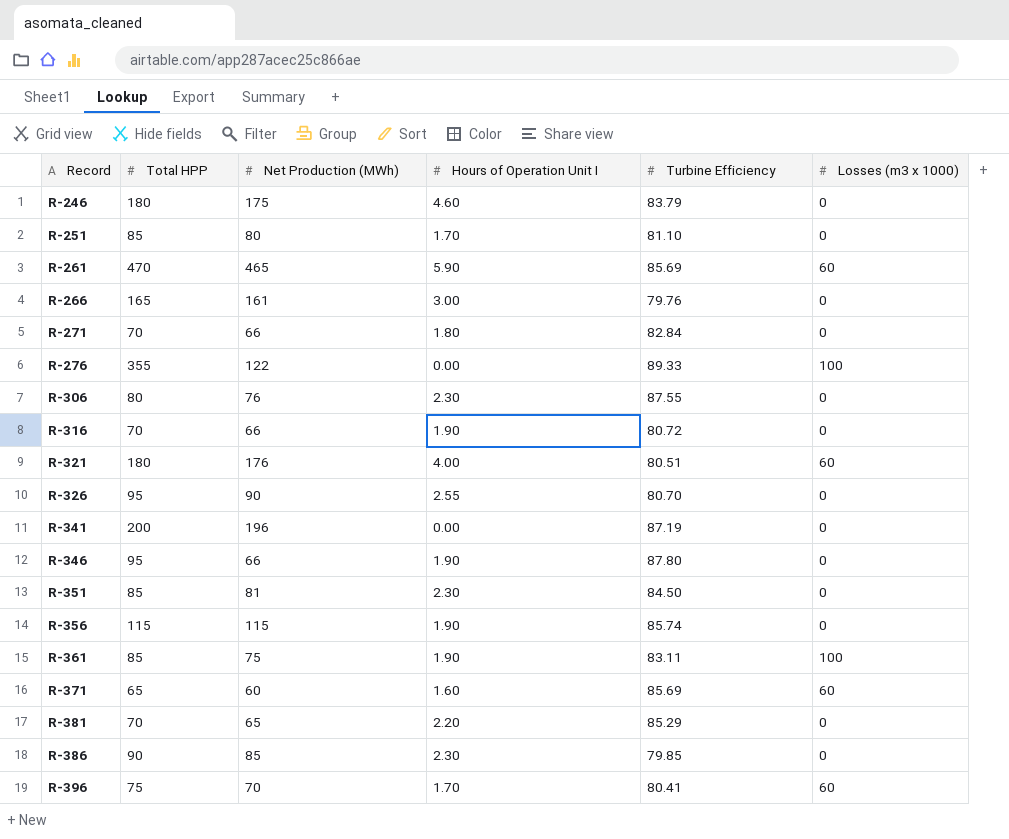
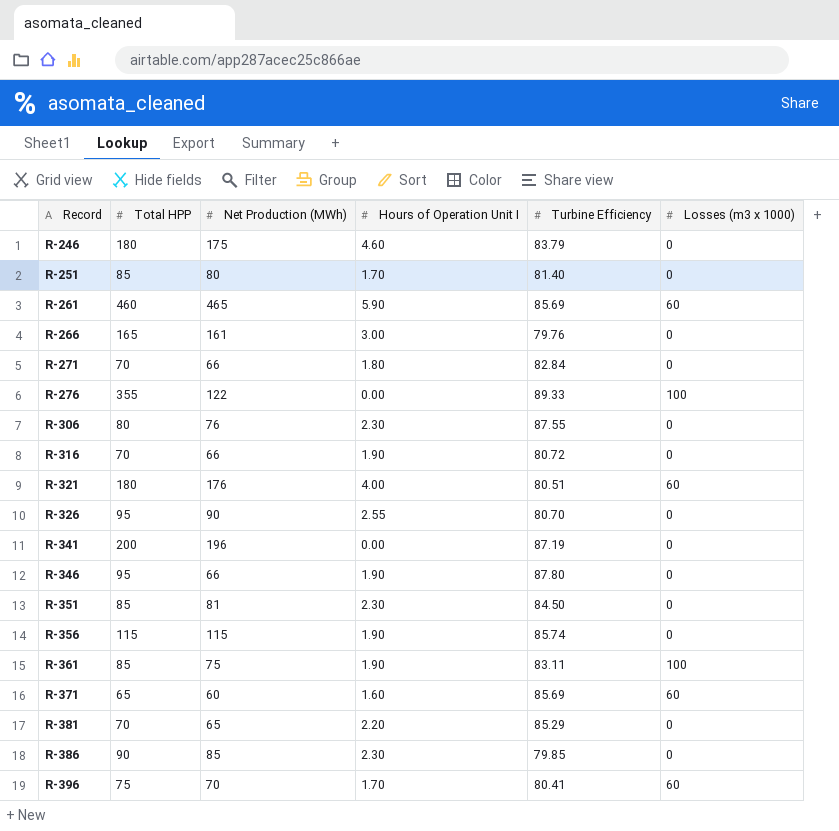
R-251 | Turbine Efficiency: 81.10 -> 81.40
R-261 | Total HPP: 470 -> 460

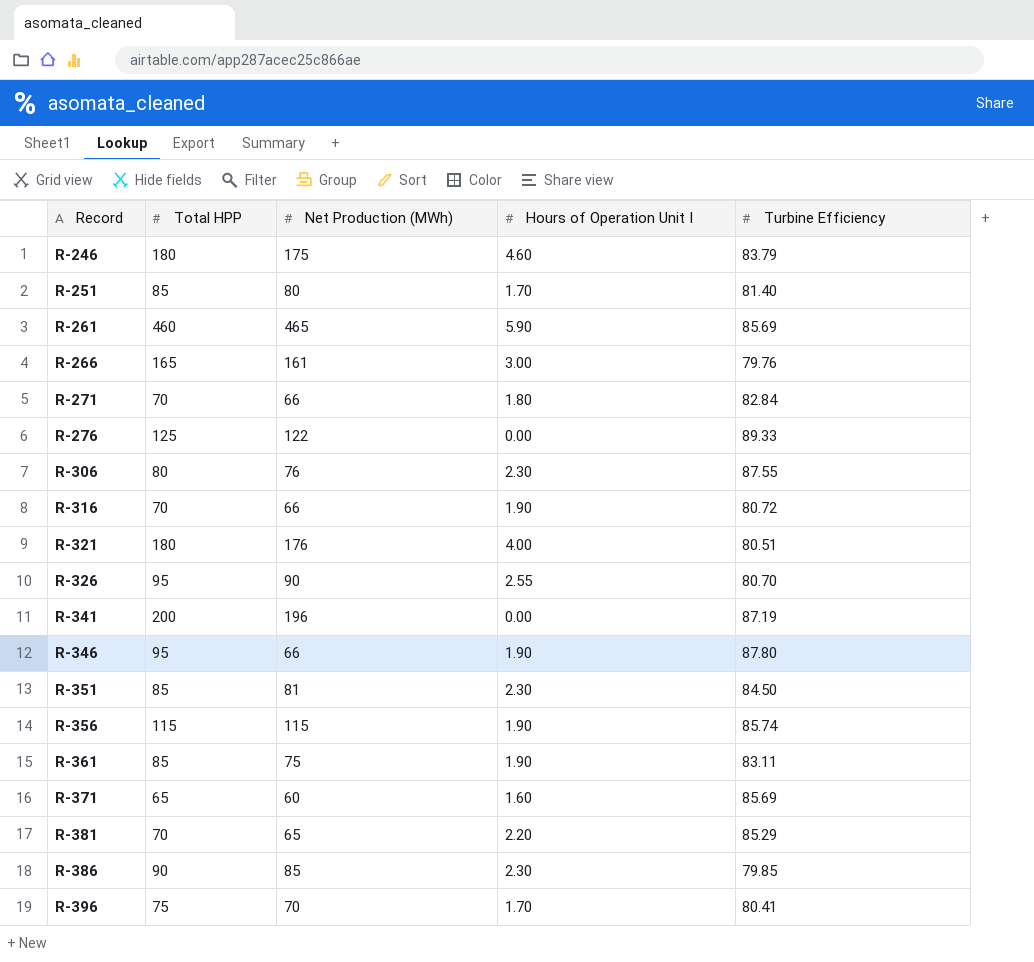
column Losses (m3 x 1000) | position: 6 -> none
R-276 | Total HPP: 355 -> 125

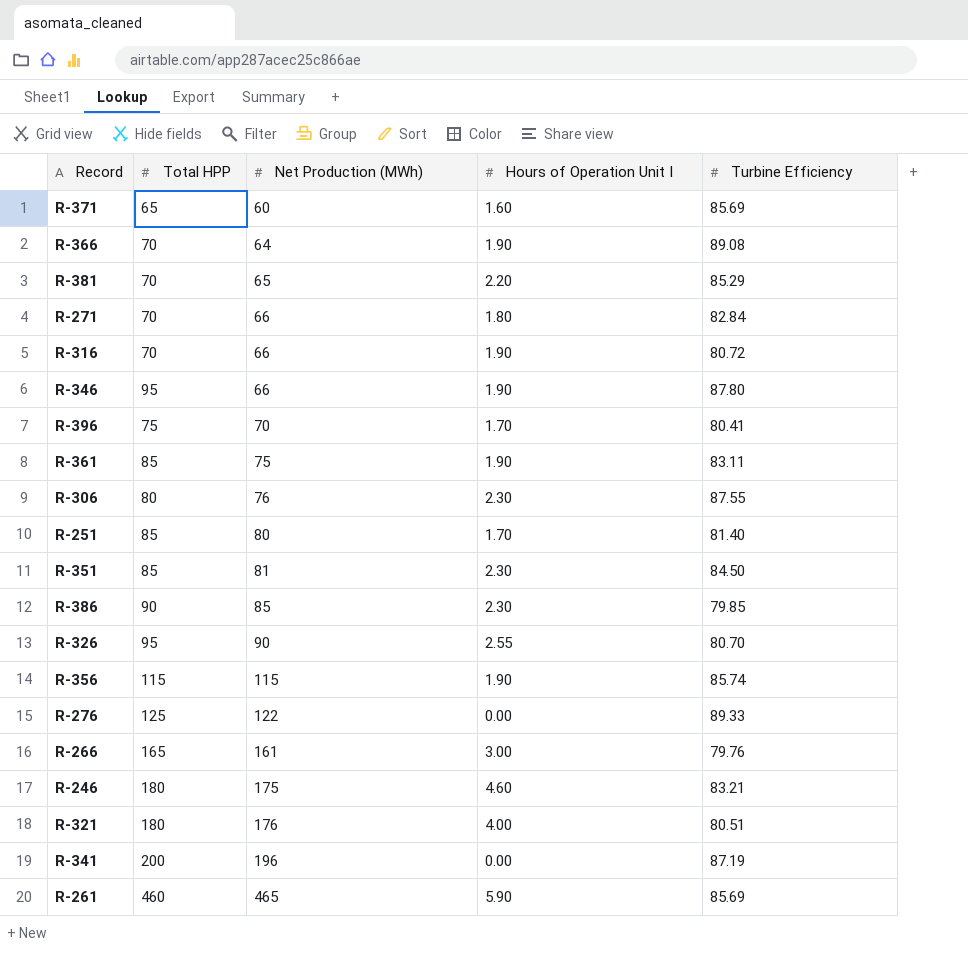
row order: Record ascending -> Net Production (MWh) ascending
row R-366: none -> 70 | 64 | 1.90 | 89.08
R-246 | Turbine Efficiency: 83.79 -> 83.21

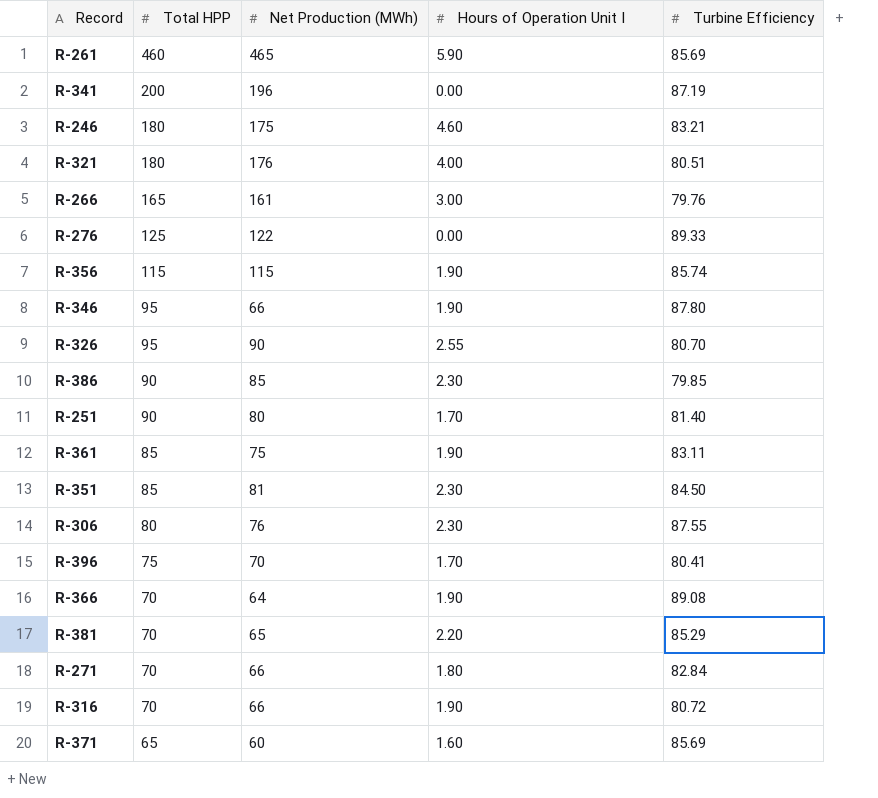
row order: Net Production (MWh) ascending -> Total HPP descending
R-251 | Total HPP: 85 -> 90

